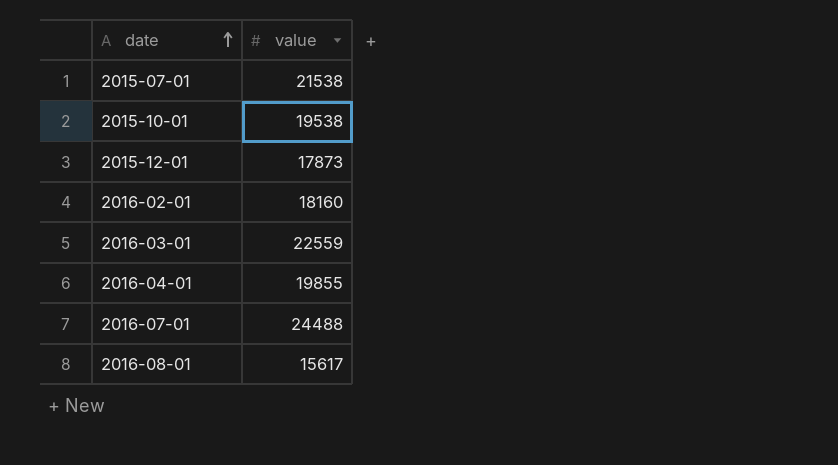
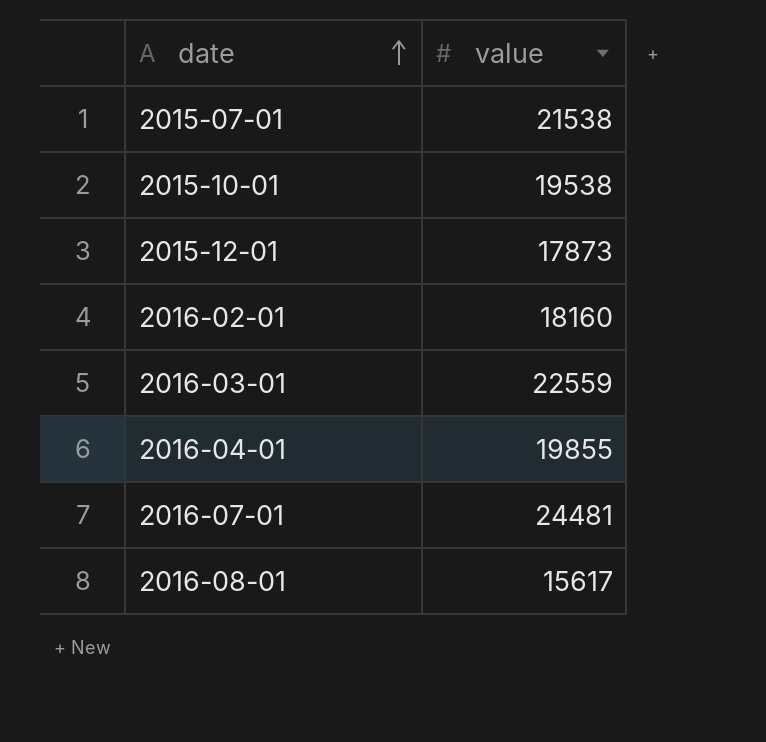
2016-07-01 | value: 24488 -> 24481

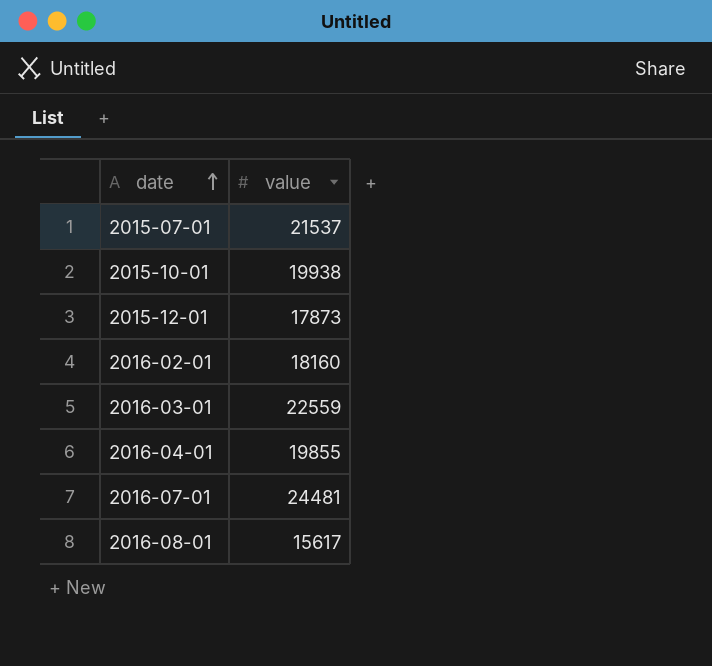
2015-07-01 | value: 21538 -> 21537
2015-10-01 | value: 19538 -> 19938

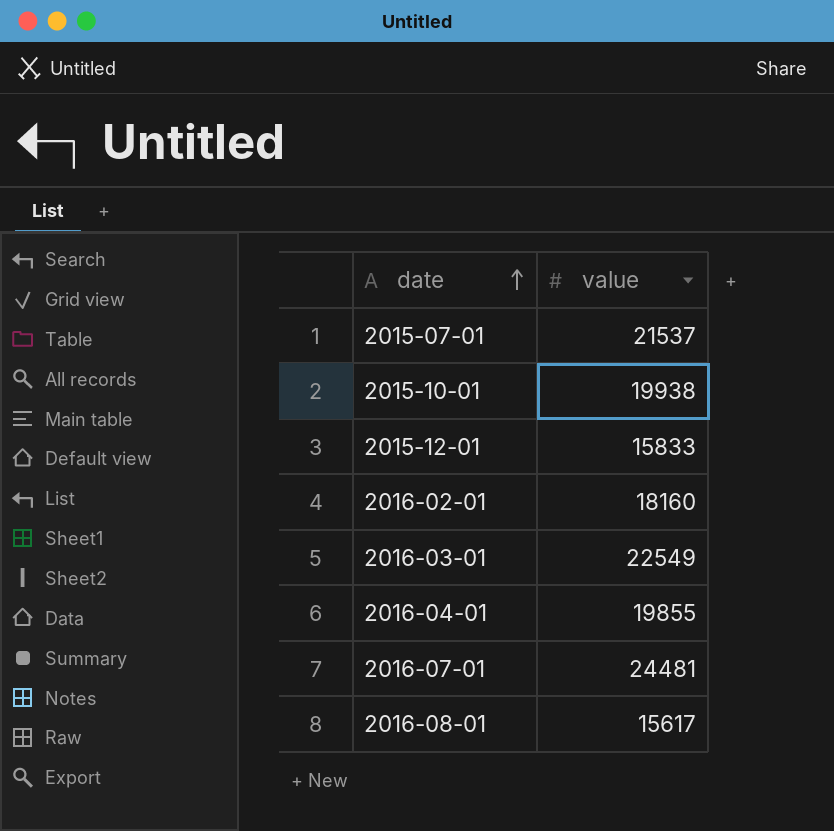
2015-12-01 | value: 17873 -> 15833
2016-03-01 | value: 22559 -> 22549

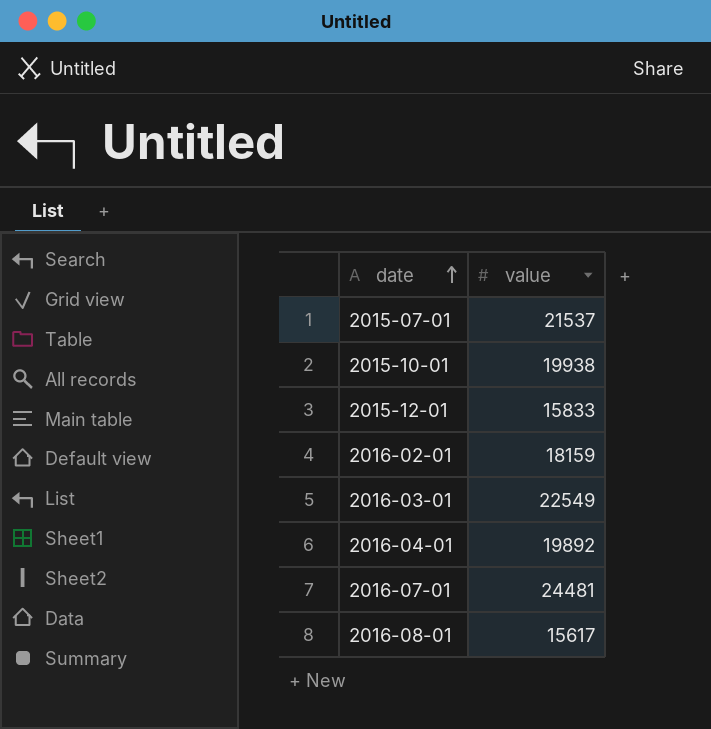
2016-02-01 | value: 18160 -> 18159
2016-04-01 | value: 19855 -> 19892

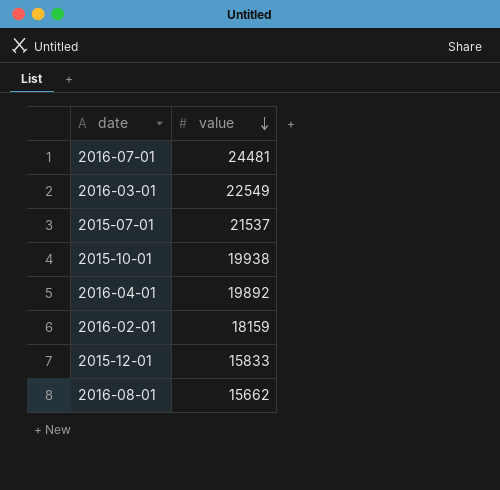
row order: date ascending -> value descending
2016-08-01 | value: 15617 -> 15662

